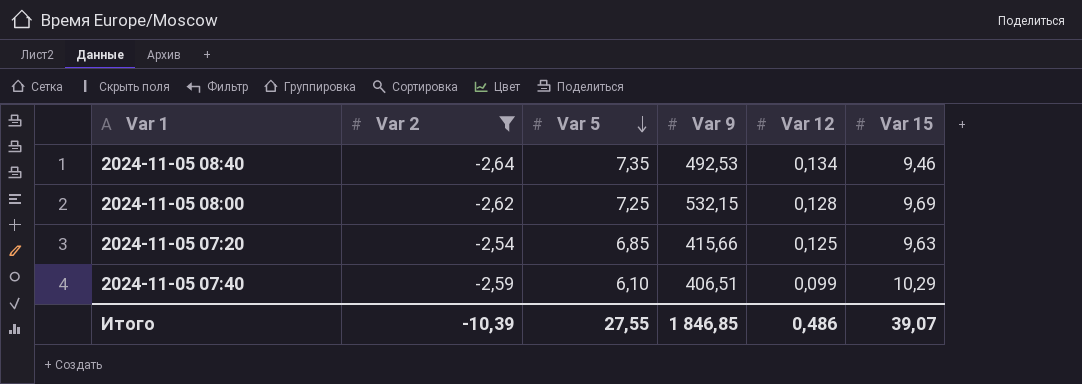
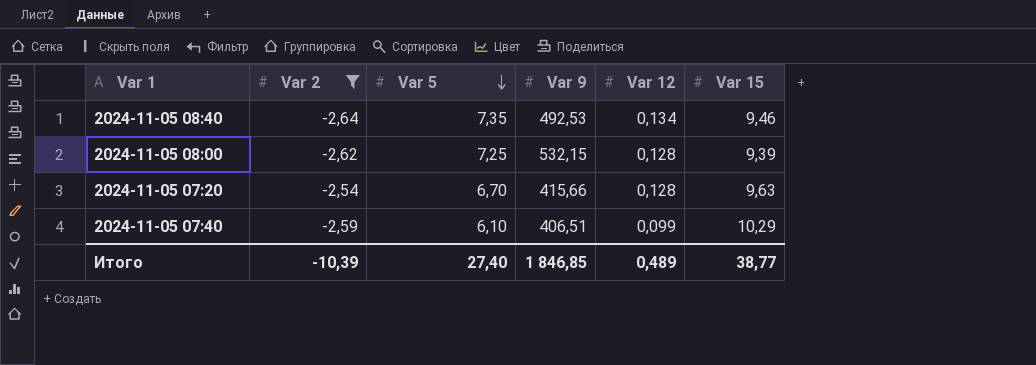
2024-11-05 08:00 | Var 15: 9,69 -> 9,39
2024-11-05 07:20 | Var 5: 6,85 -> 6,70
2024-11-05 07:20 | Var 12: 0,125 -> 0,128
Итого | Var 5: 27,55 -> 27,40
Итого | Var 12: 0,486 -> 0,489
Итого | Var 15: 39,07 -> 38,77

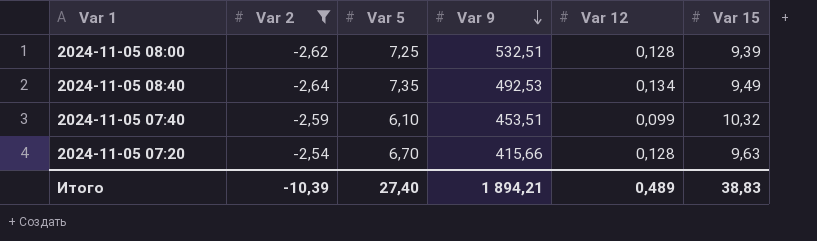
row order: Var 5 descending -> Var 9 descending
2024-11-05 08:00 | Var 9: 532,15 -> 532,51
2024-11-05 08:40 | Var 15: 9,46 -> 9,49
2024-11-05 07:40 | Var 9: 406,51 -> 453,51
2024-11-05 07:40 | Var 15: 10,29 -> 10,32
Итого | Var 9: 1 846,85 -> 1 894,21
Итого | Var 15: 38,77 -> 38,83

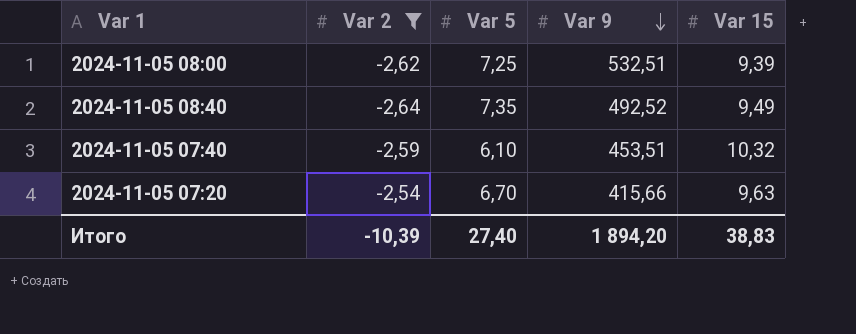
column Var 12 | position: 5 -> none
2024-11-05 08:40 | Var 9: 492,53 -> 492,52
Итого | Var 9: 1 894,21 -> 1 894,20

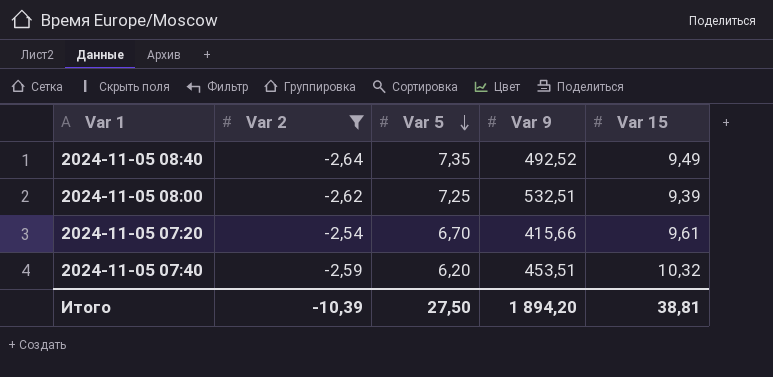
row order: Var 9 descending -> Var 5 descending
2024-11-05 07:20 | Var 15: 9,63 -> 9,61
2024-11-05 07:40 | Var 5: 6,10 -> 6,20
Итого | Var 5: 27,40 -> 27,50
Итого | Var 15: 38,83 -> 38,81

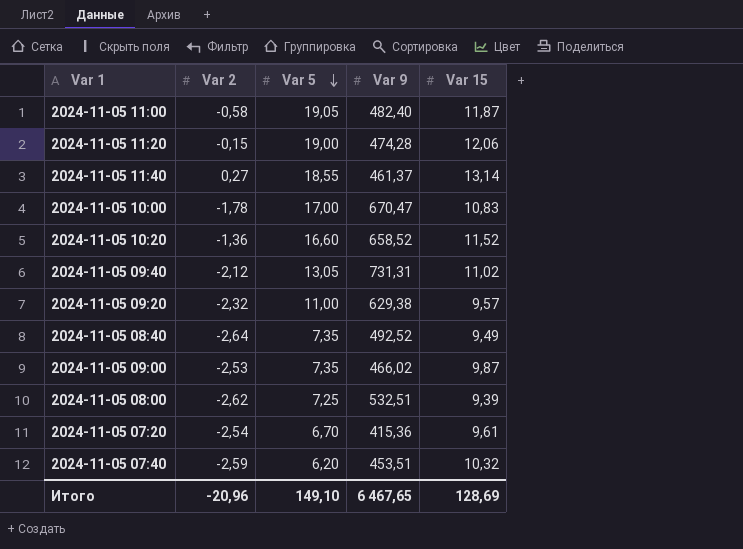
filter: Var 2 <= -2,54 -> none
2024-11-05 07:20 | Var 9: 415,66 -> 415,36
Итого | Var 2: -10,39 -> -20,96
Итого | Var 5: 27,50 -> 149,10
Итого | Var 9: 1 894,20 -> 6 467,65
Итого | Var 15: 38,81 -> 128,69

